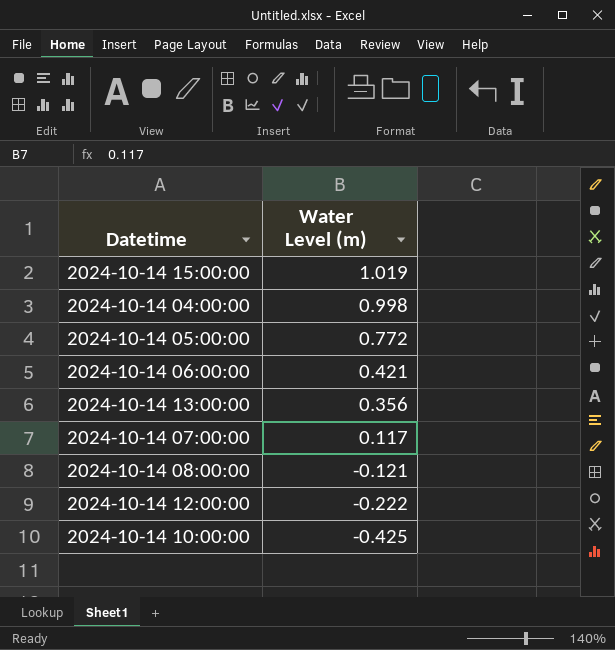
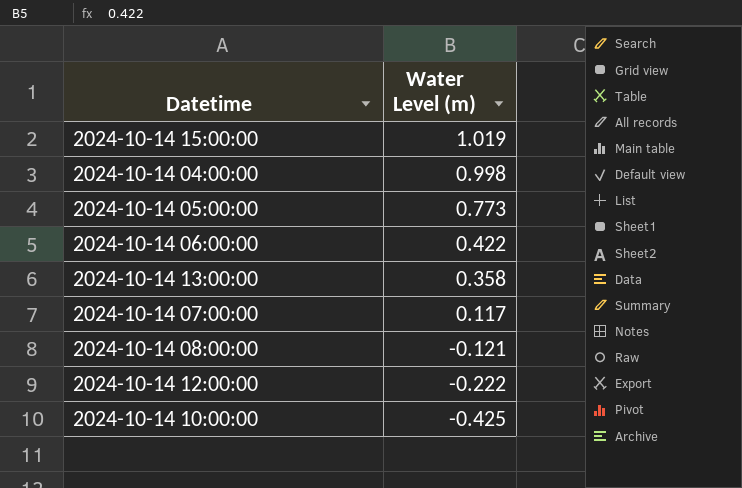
2024-10-14 05:00:00 | Water Level (m): 0.772 -> 0.773
2024-10-14 06:00:00 | Water Level (m): 0.421 -> 0.422
2024-10-14 13:00:00 | Water Level (m): 0.356 -> 0.358

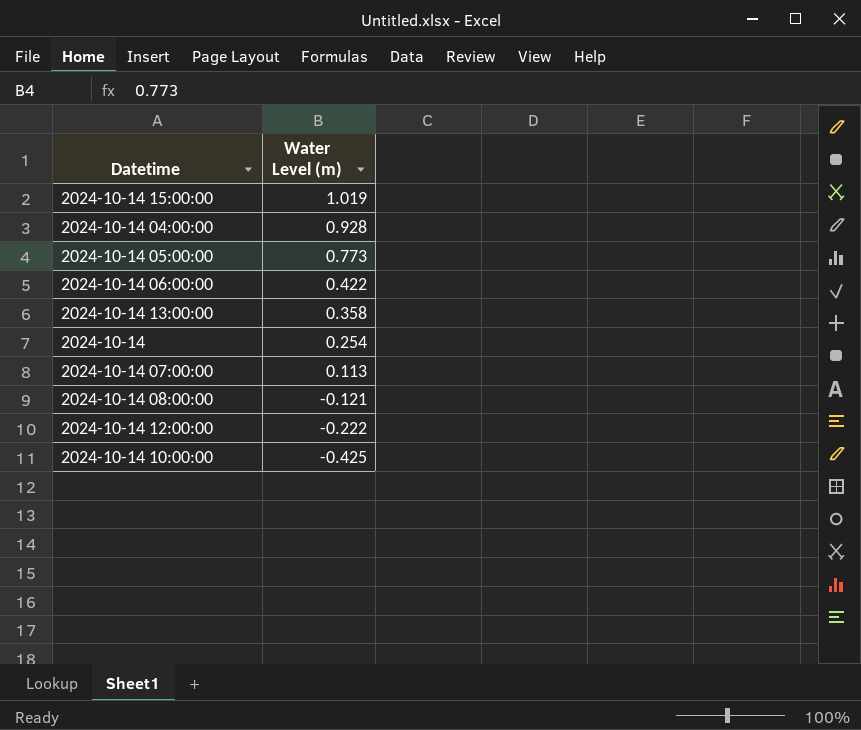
2024-10-14 04:00:00 | Water Level (m): 0.998 -> 0.928
row 2024-10-14: none -> 0.254
2024-10-14 07:00:00 | Water Level (m): 0.117 -> 0.113

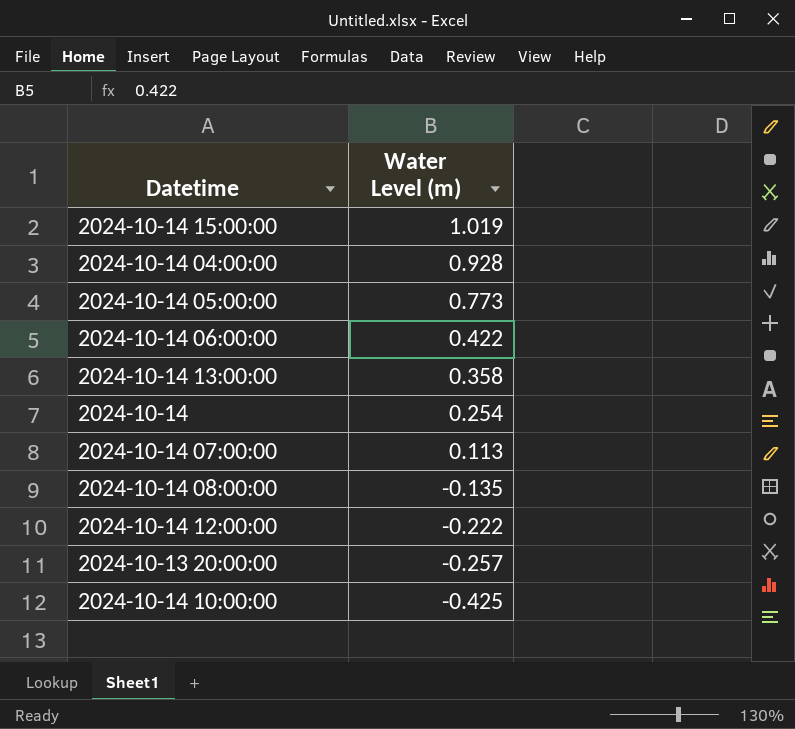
2024-10-14 08:00:00 | Water Level (m): -0.121 -> -0.135
row 2024-10-13 20:00:00: none -> -0.257

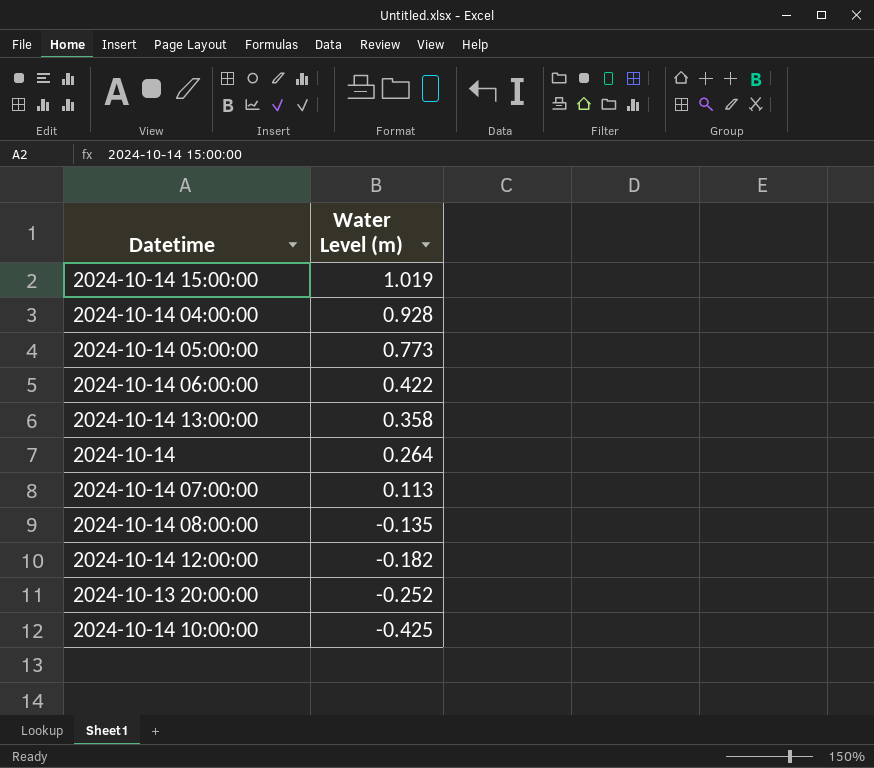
2024-10-14 | Water Level (m): 0.254 -> 0.264
2024-10-14 12:00:00 | Water Level (m): -0.222 -> -0.182
2024-10-13 20:00:00 | Water Level (m): -0.257 -> -0.252

